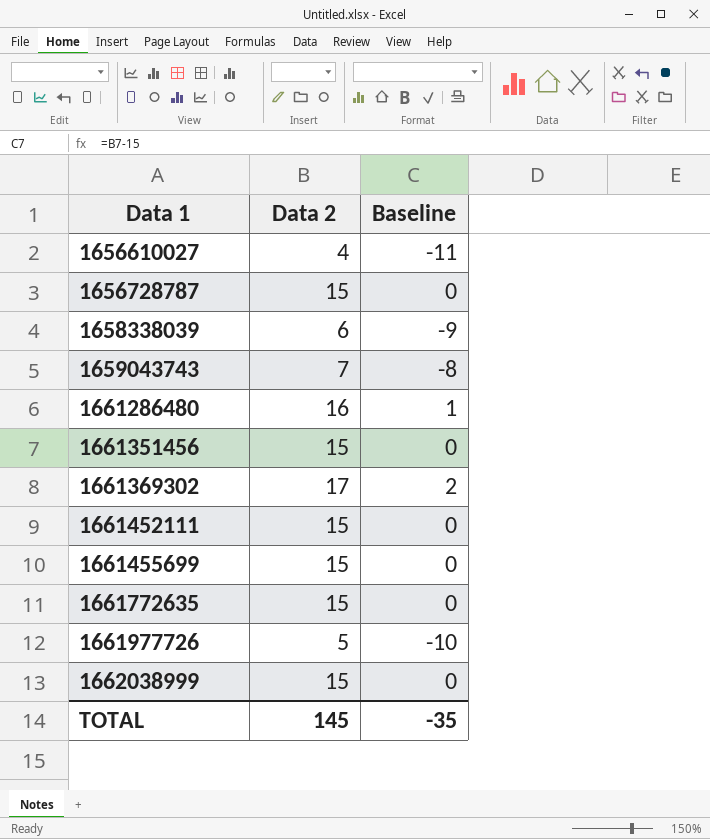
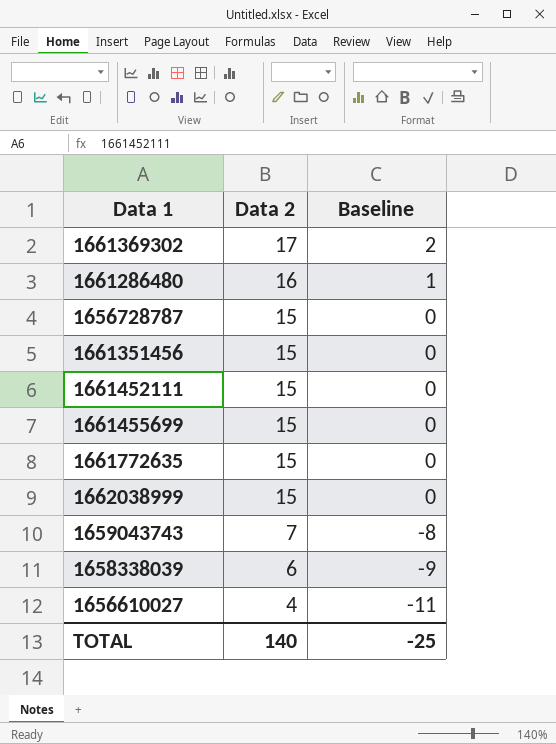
row order: Data 1 ascending -> Data 2 descending
row 1661977726: 5 | -10 -> none
TOTAL | Data 2: 145 -> 140
TOTAL | Baseline: -35 -> -25

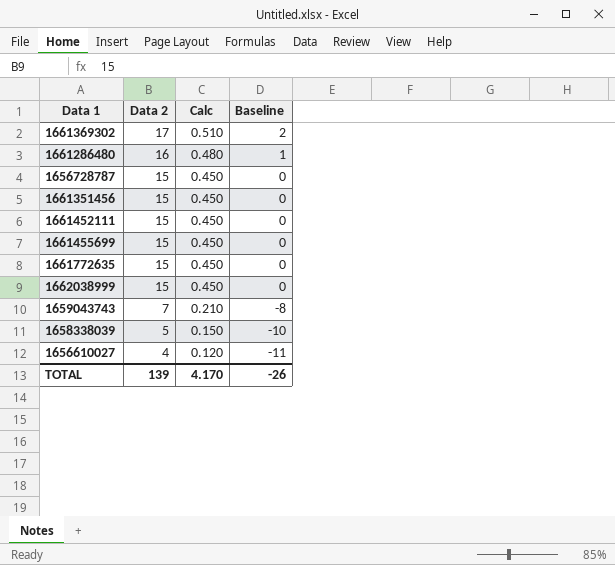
column Calc | formula: none -> [Data 2] * 0.03
1658338039 | Data 2: 6 -> 5
1658338039 | Baseline: -9 -> -10
TOTAL | Data 2: 140 -> 139
TOTAL | Baseline: -25 -> -26

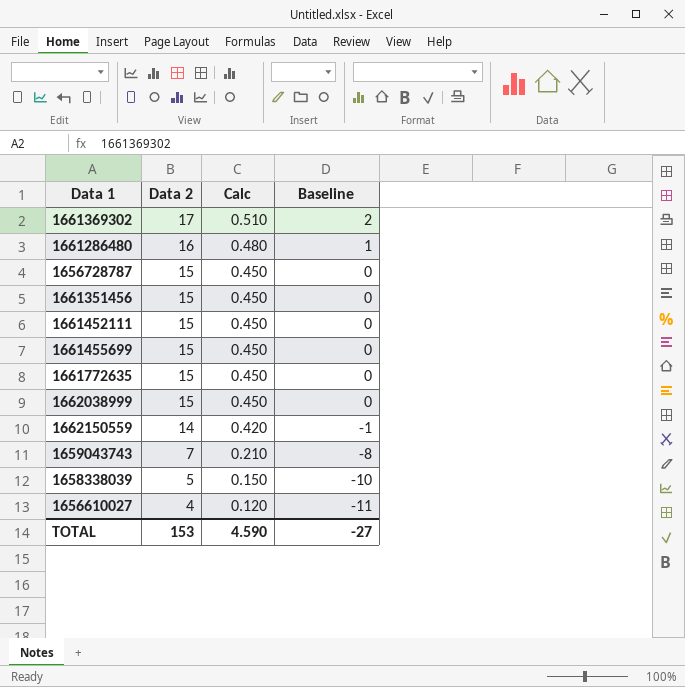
row 1662150559: none -> 14 | 0.420 | -1
TOTAL | Data 2: 139 -> 153
TOTAL | Calc: 4.170 -> 4.590
TOTAL | Baseline: -26 -> -27

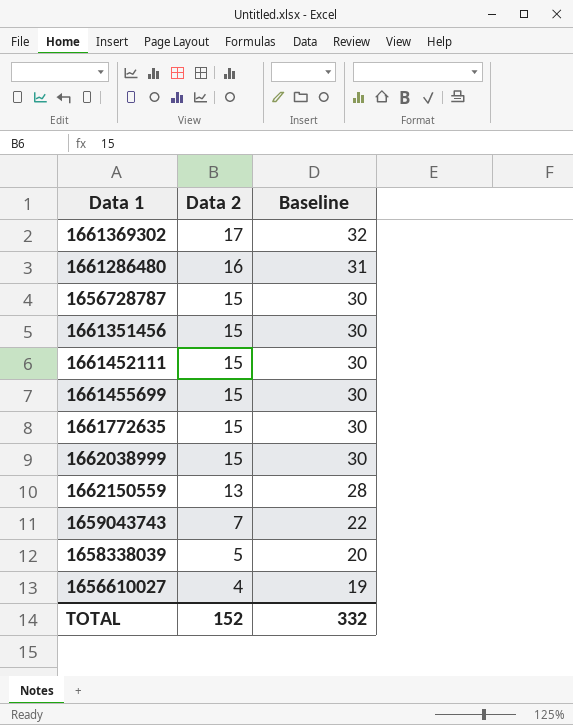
column Calc | formula: [Data 2] * 0.03 -> none
column Baseline | formula: [Data 2] - 15 -> [Data 2] + 15
1662150559 | Data 2: 14 -> 13
TOTAL | Data 2: 153 -> 152
TOTAL | Baseline: -27 -> 332

